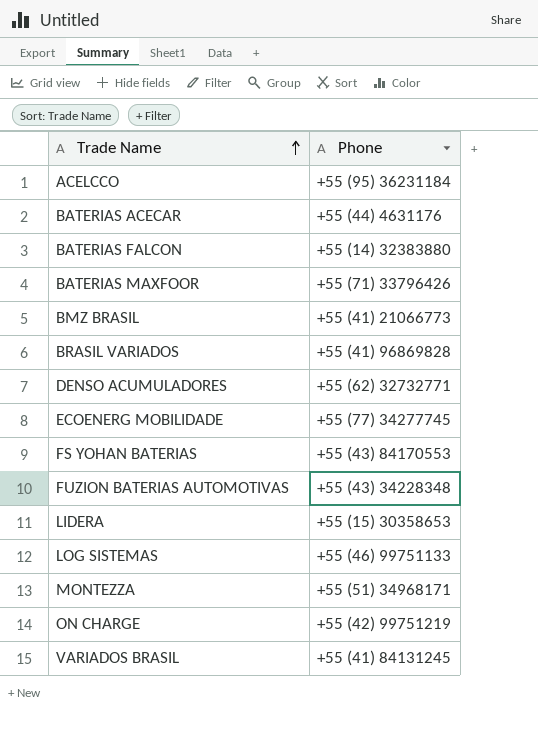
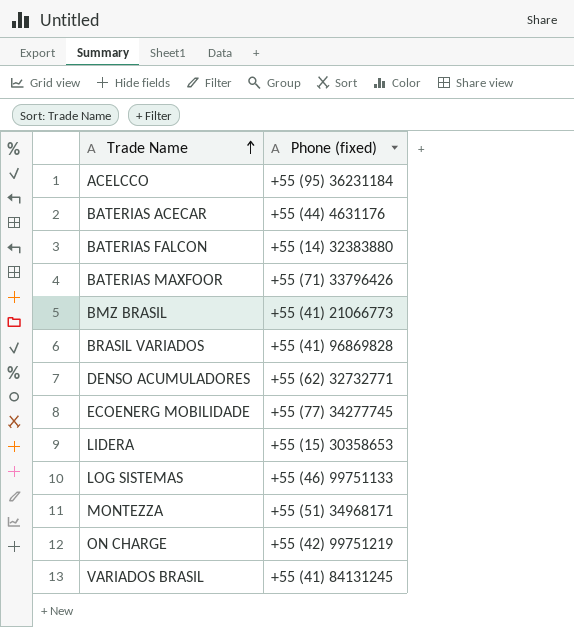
column name: Phone -> Phone (fixed)
row FS YOHAN BATERIAS: +55 (43) 84170553 -> none
row FUZION BATERIAS AUTOMOTIVAS: +55 (43) 34228348 -> none

